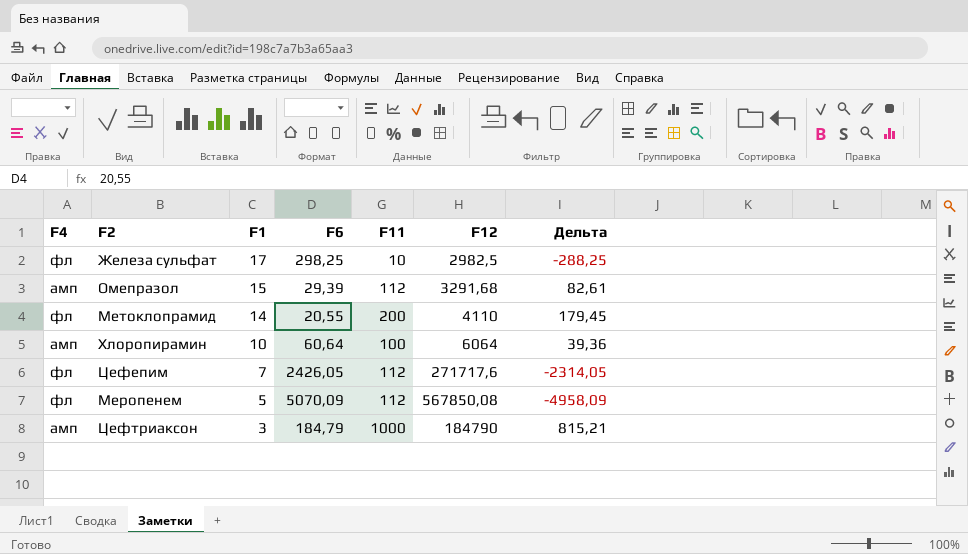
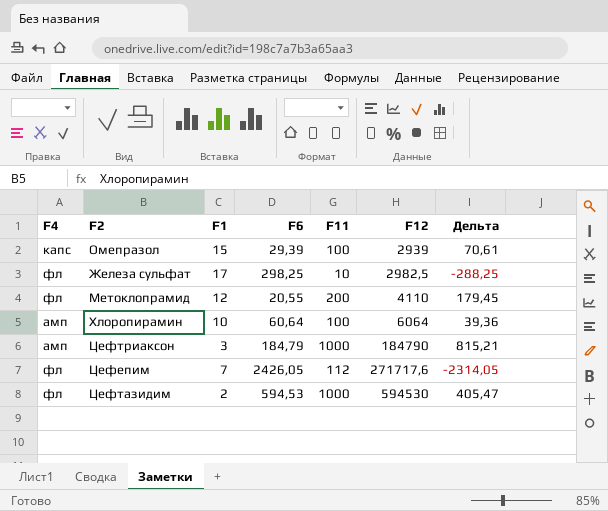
row order: F1 descending -> F12 ascending
row Меропенем: фл | 5 | 5070,09 | 112 | 567850,08 | -4958,09 -> none
Омепразол | F4: амп -> капс
Омепразол | F11: 112 -> 100
Омепразол | F12: 3291,68 -> 2939
Омепразол | Дельта: 82,61 -> 70,61
Метоклопрамид | F1: 14 -> 12
row Цефтазидим: none -> фл | 2 | 594,53 | 1000 | 594530 | 405,47

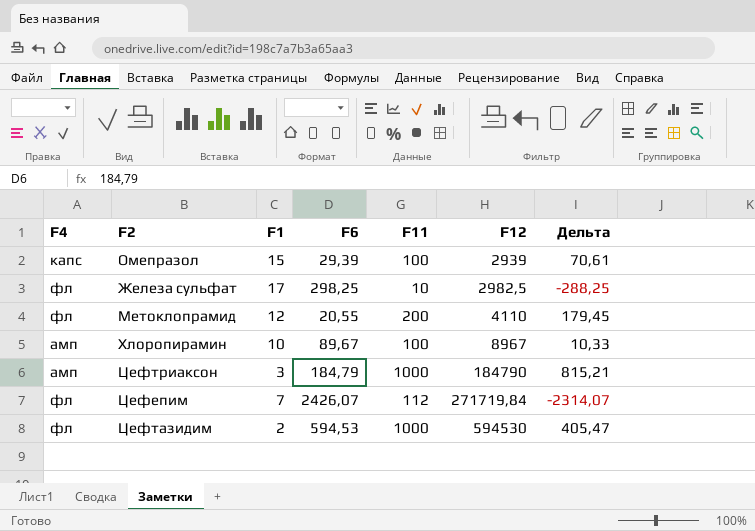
Хлоропирамин | F6: 60,64 -> 89,67
Хлоропирамин | F12: 6064 -> 8967
Хлоропирамин | Дельта: 39,36 -> 10,33
Цефепим | F6: 2426,05 -> 2426,07
Цефепим | F12: 271717,6 -> 271719,84
Цефепим | Дельта: -2314,05 -> -2314,07

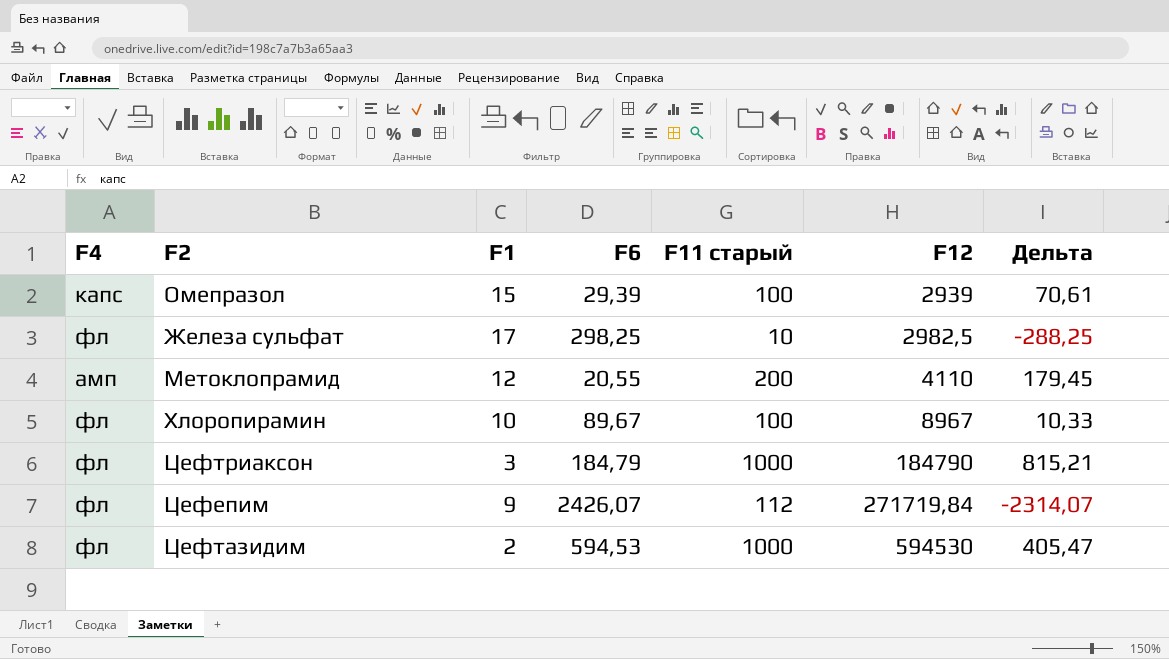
column name: F11 -> F11 старый
Метоклопрамид | F4: фл -> амп
Хлоропирамин | F4: амп -> фл
Цефтриаксон | F4: амп -> фл
Цефепим | F1: 7 -> 9

